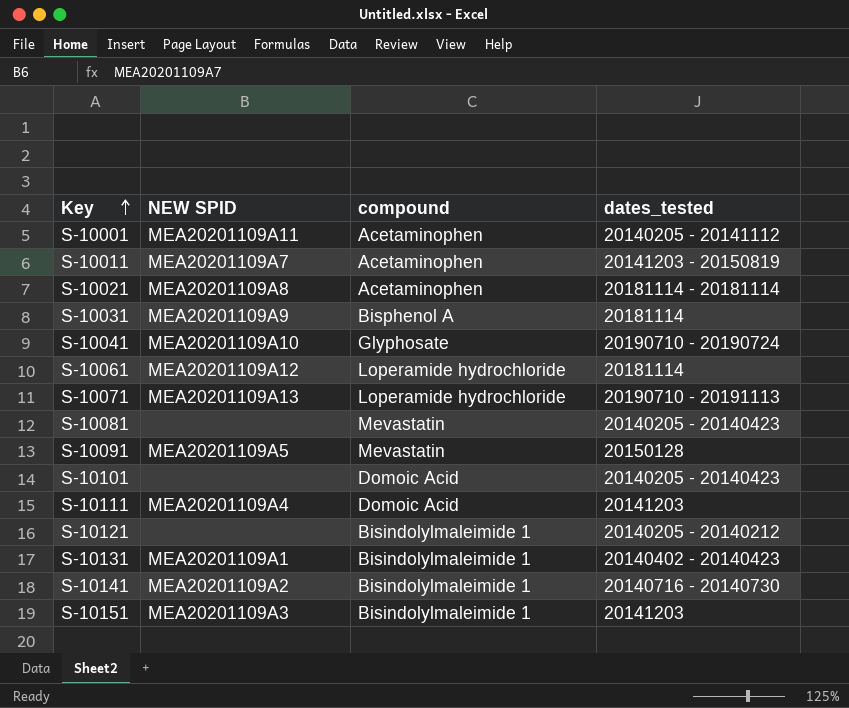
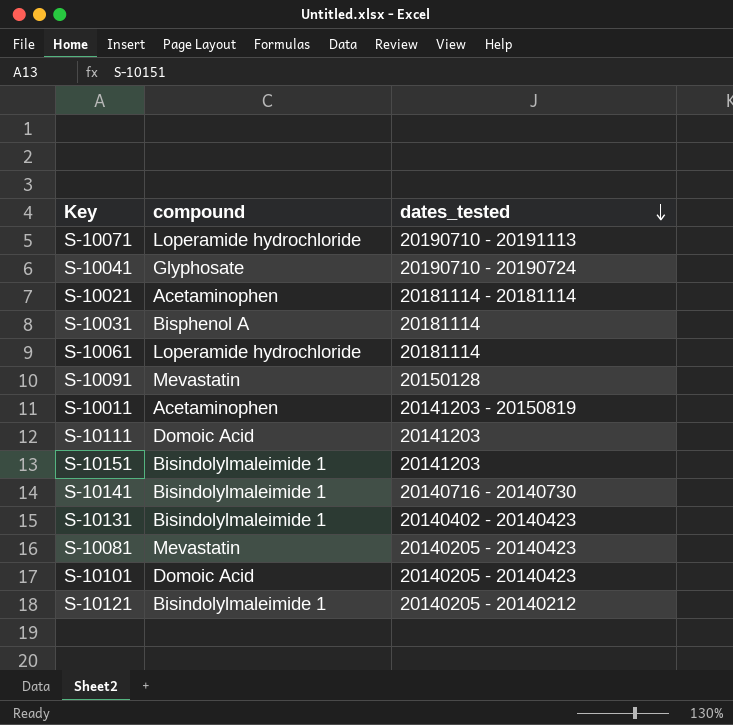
row order: Key ascending -> dates_tested descending
column NEW SPID | position: 2 -> none
row S-10001: MEA20201109A11 | Acetaminophen | 20140205 - 20141112 -> none

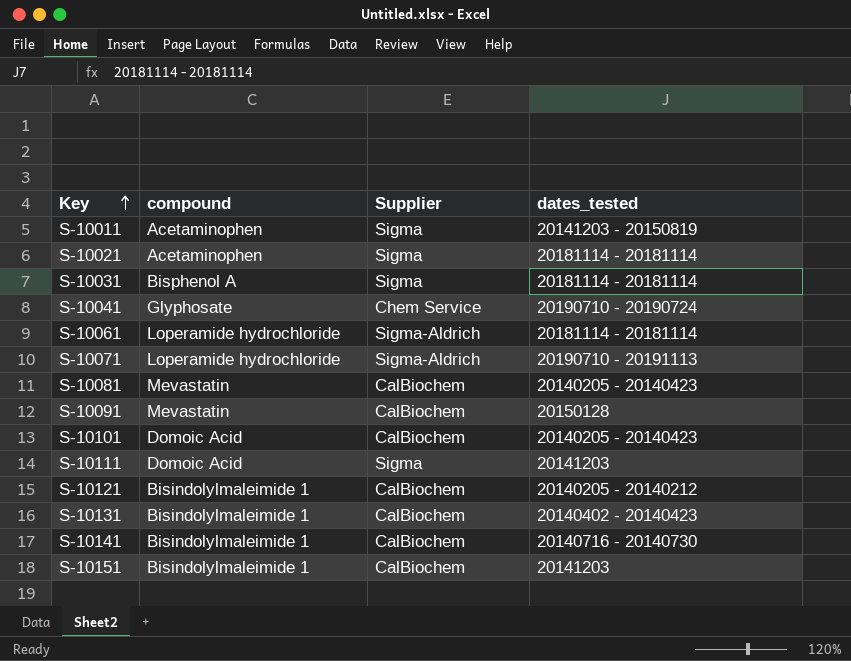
row order: dates_tested descending -> Key ascending
column Supplier | position: none -> 3
S-10031 | dates_tested: 20181114 -> 20181114 - 20181114
S-10061 | dates_tested: 20181114 -> 20181114 - 20181114

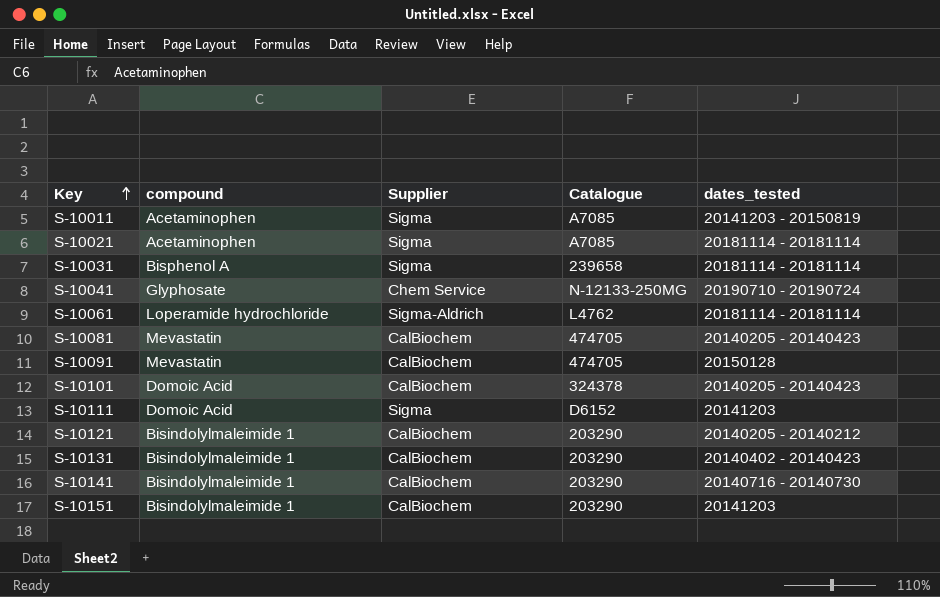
column Catalogue | position: none -> 4
row S-10071: Loperamide hydrochloride | Sigma-Aldrich | 20190710 - 20191113 -> none

